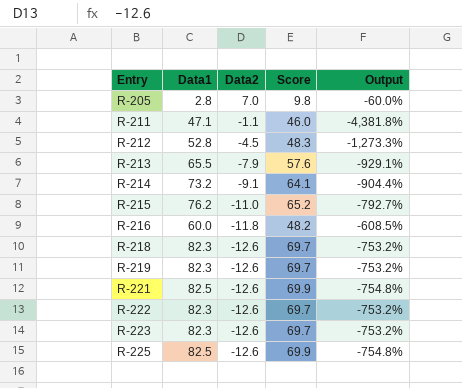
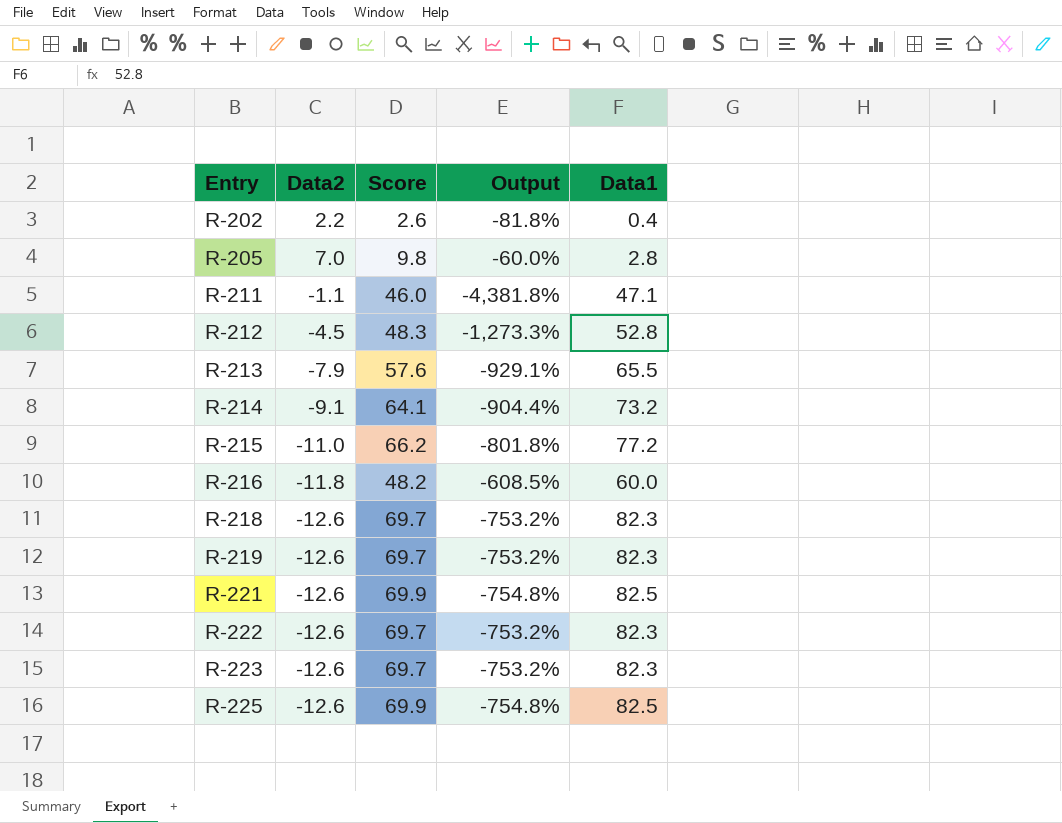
column Data1 | position: 2 -> 5
row R-202: none -> 2.2 | 2.6 | -81.8% | 0.4
R-215 | Score: 65.2 -> 66.2
R-215 | Output: -792.7% -> -801.8%
R-215 | Data1: 76.2 -> 77.2

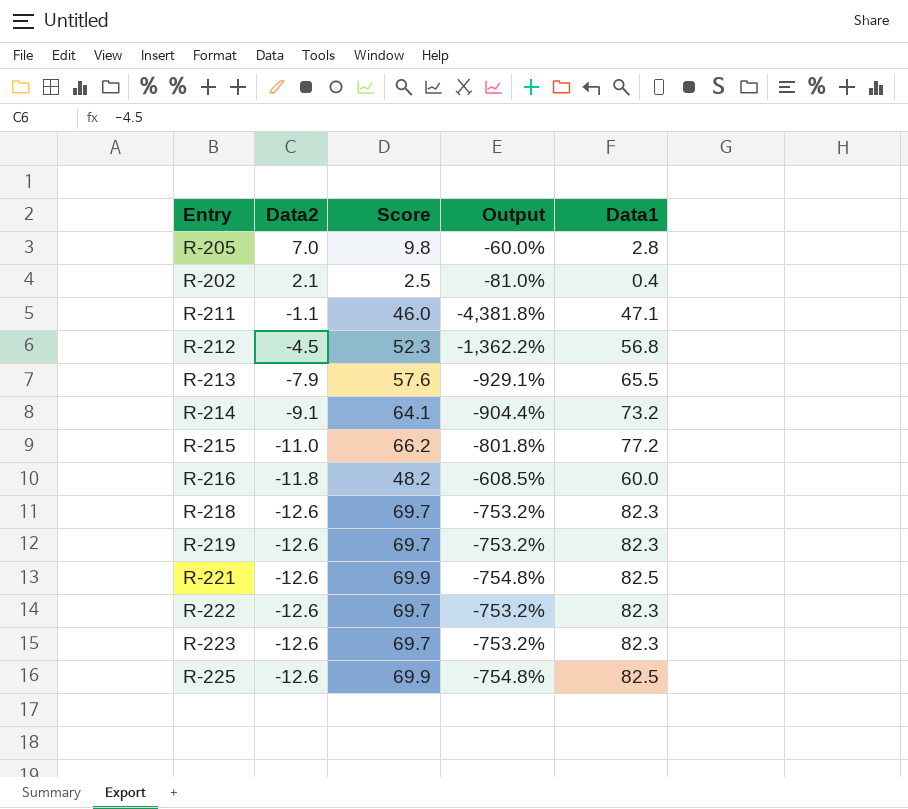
row order: Entry ascending -> Data2 descending
R-202 | Data2: 2.2 -> 2.1
R-202 | Score: 2.6 -> 2.5
R-202 | Output: -81.8% -> -81.0%
R-212 | Score: 48.3 -> 52.3
R-212 | Output: -1,273.3% -> -1,362.2%
R-212 | Data1: 52.8 -> 56.8

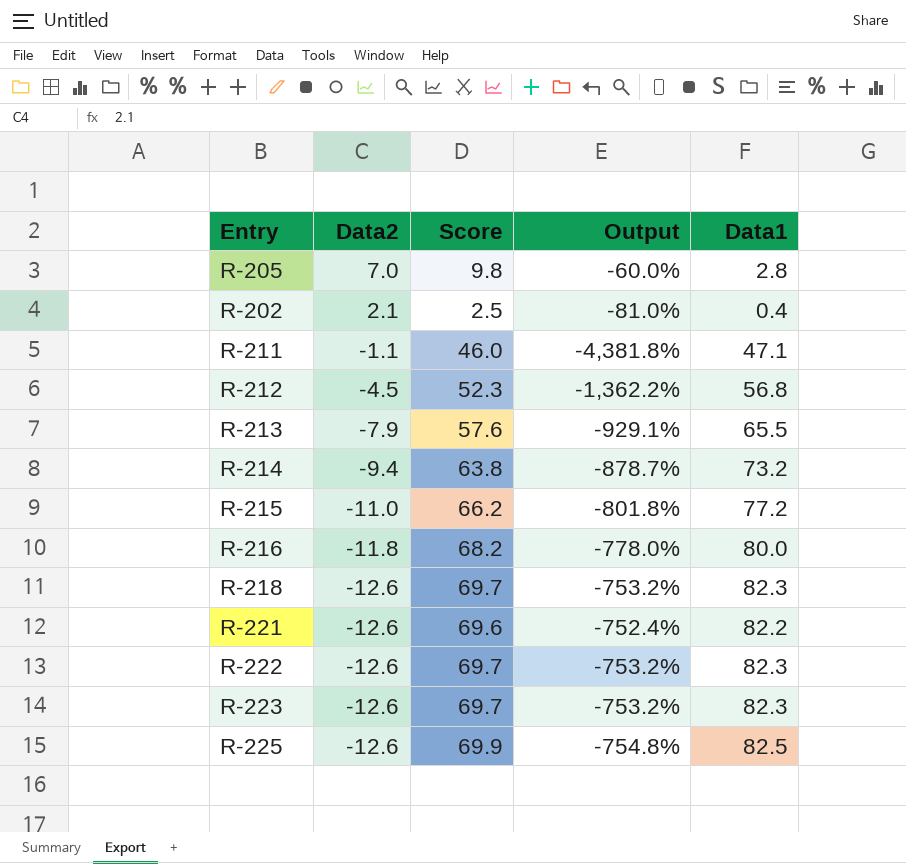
row R-219: -12.6 | 69.7 | -753.2% | 82.3 -> none
R-214 | Data2: -9.1 -> -9.4
R-214 | Score: 64.1 -> 63.8
R-214 | Output: -904.4% -> -878.7%
R-216 | Score: 48.2 -> 68.2
R-216 | Output: -608.5% -> -778.0%
R-216 | Data1: 60.0 -> 80.0
R-221 | Score: 69.9 -> 69.6
R-221 | Output: -754.8% -> -752.4%
R-221 | Data1: 82.5 -> 82.2

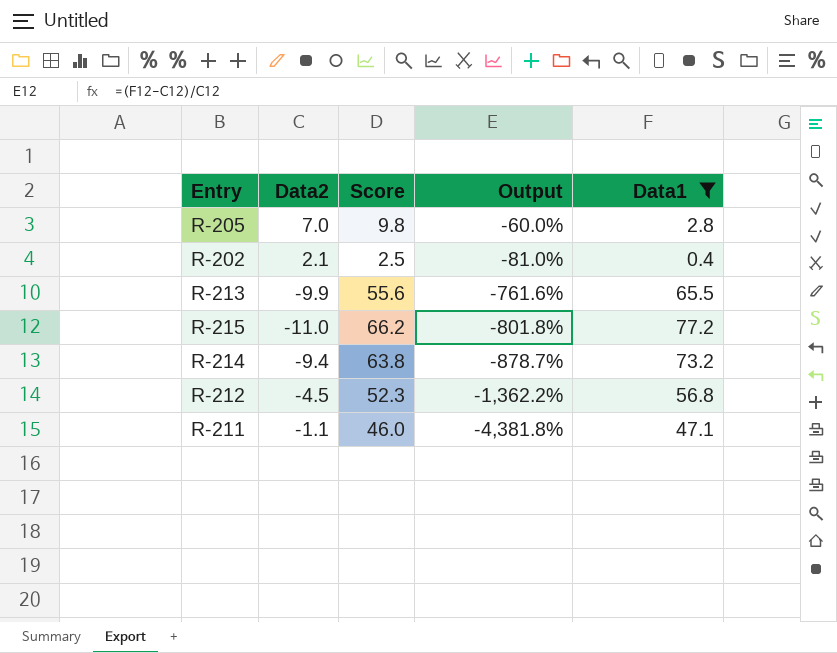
filter: none -> Data1 <= 77.2
row order: Data2 descending -> Output descending
R-213 | Data2: -7.9 -> -9.9
R-213 | Score: 57.6 -> 55.6
R-213 | Output: -929.1% -> -761.6%

